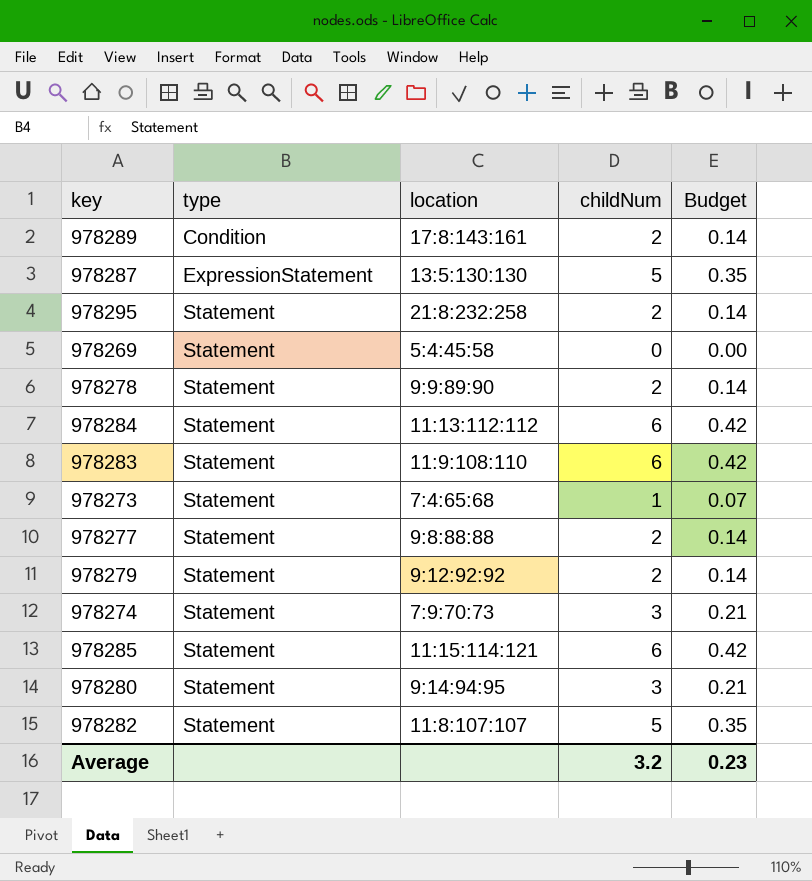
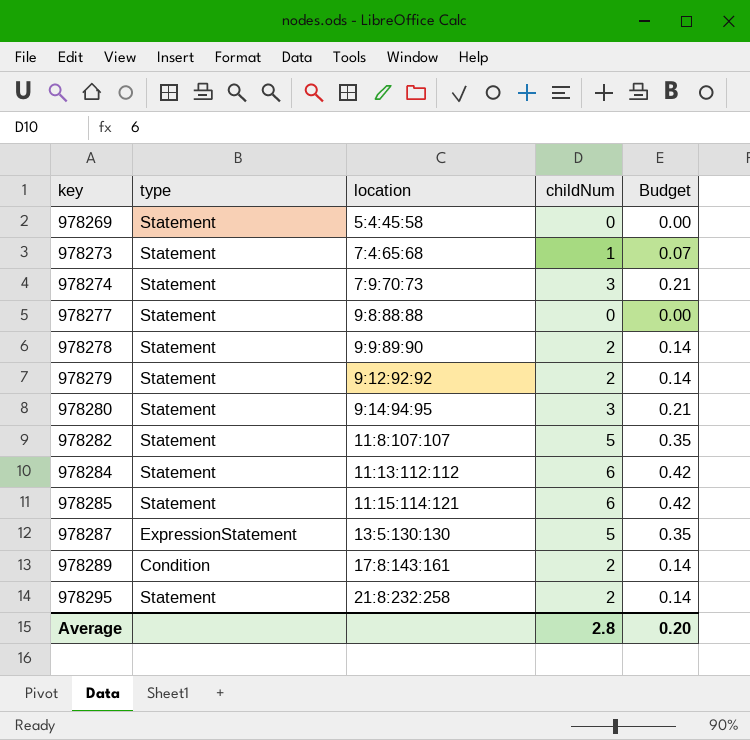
row order: type ascending -> key ascending
row 978283: Statement | 11:9:108:110 | 6 | 0.42 -> none
978277 | childNum: 2 -> 0
978277 | Budget: 0.14 -> 0.00
Average | childNum: 3.2 -> 2.8
Average | Budget: 0.23 -> 0.20

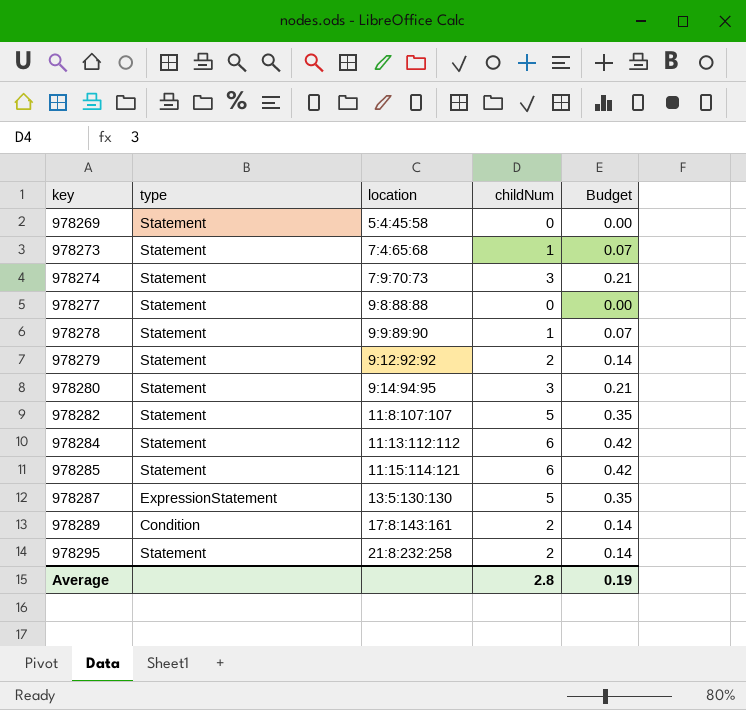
978278 | childNum: 2 -> 1
978278 | Budget: 0.14 -> 0.07
Average | Budget: 0.20 -> 0.19

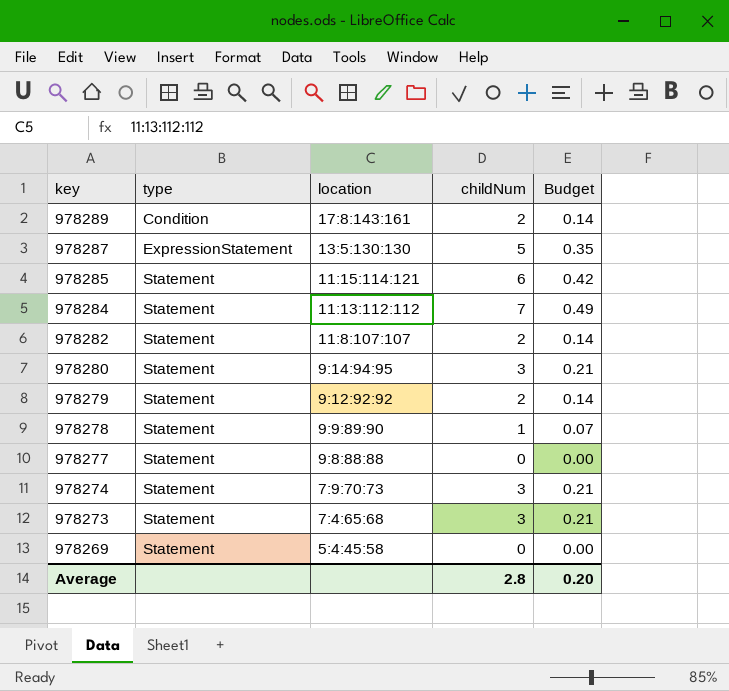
row order: key ascending -> key descending
row 978295: Statement | 21:8:232:258 | 2 | 0.14 -> none
978284 | childNum: 6 -> 7
978284 | Budget: 0.42 -> 0.49
978282 | childNum: 5 -> 2
978282 | Budget: 0.35 -> 0.14
978273 | childNum: 1 -> 3
978273 | Budget: 0.07 -> 0.21
Average | Budget: 0.19 -> 0.20

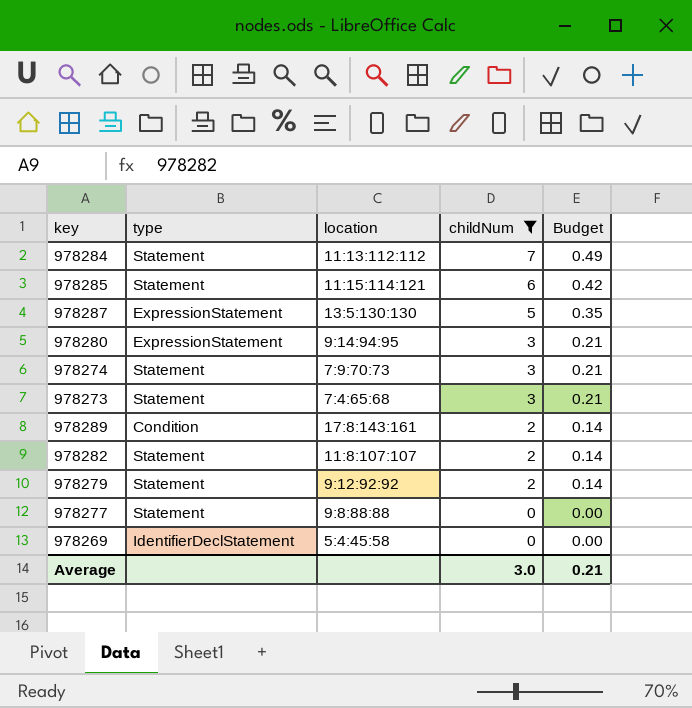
filter: none -> childNum != 1
row order: key descending -> childNum descending
978280 | type: Statement -> ExpressionStatement
978269 | type: Statement -> IdentifierDeclStatement
Average | childNum: 2.8 -> 3.0
Average | Budget: 0.20 -> 0.21

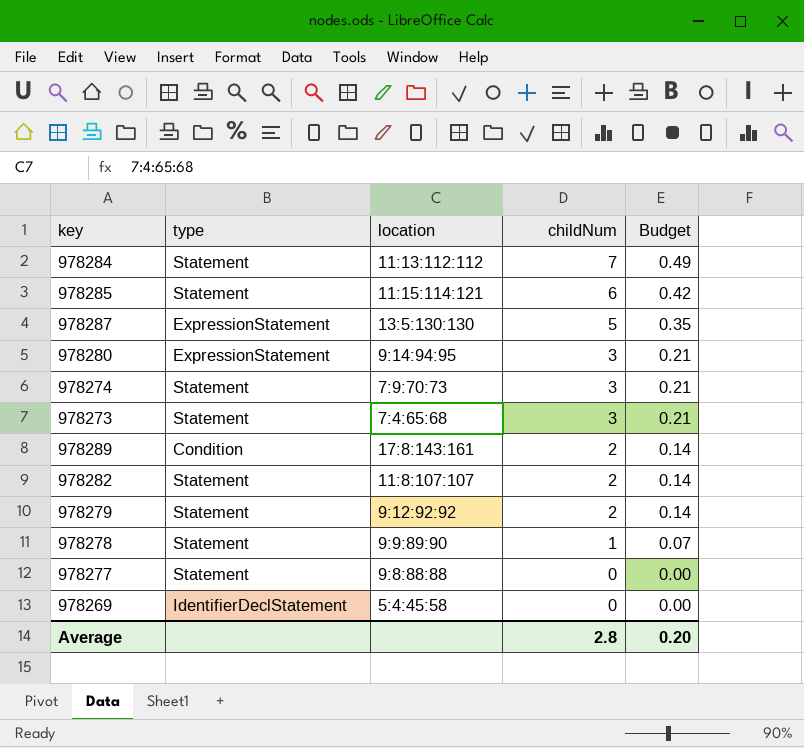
filter: childNum != 1 -> none
Average | childNum: 3.0 -> 2.8
Average | Budget: 0.21 -> 0.20

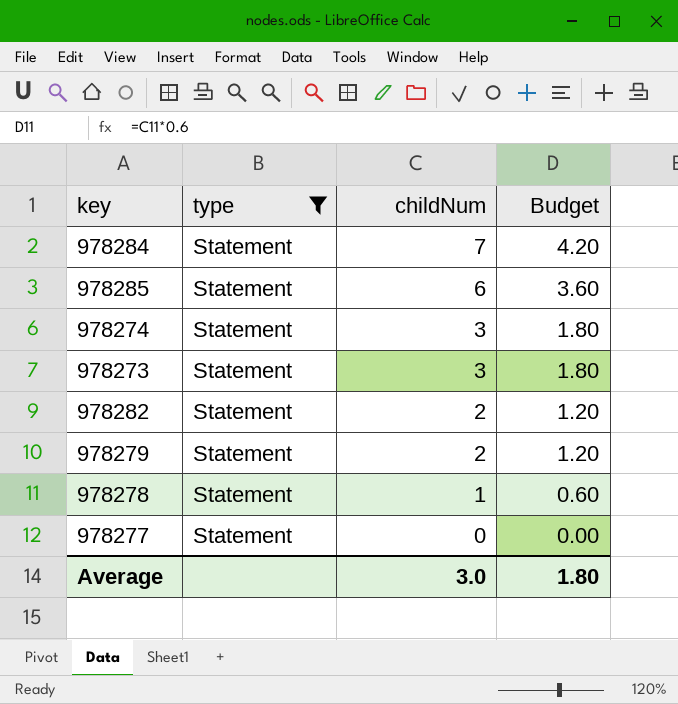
filter: none -> type = Statement
column location | position: 3 -> none
column Budget | formula: [childNum] * 0.07 -> [childNum] * 0.6
Average | childNum: 2.8 -> 3.0
Average | Budget: 0.20 -> 1.80

